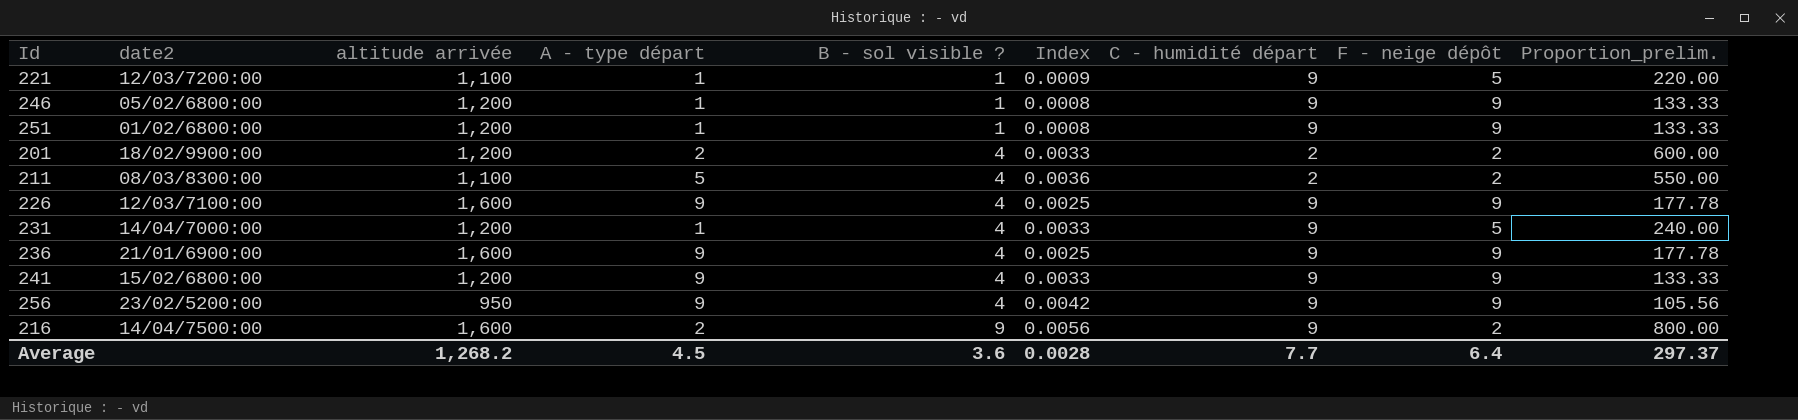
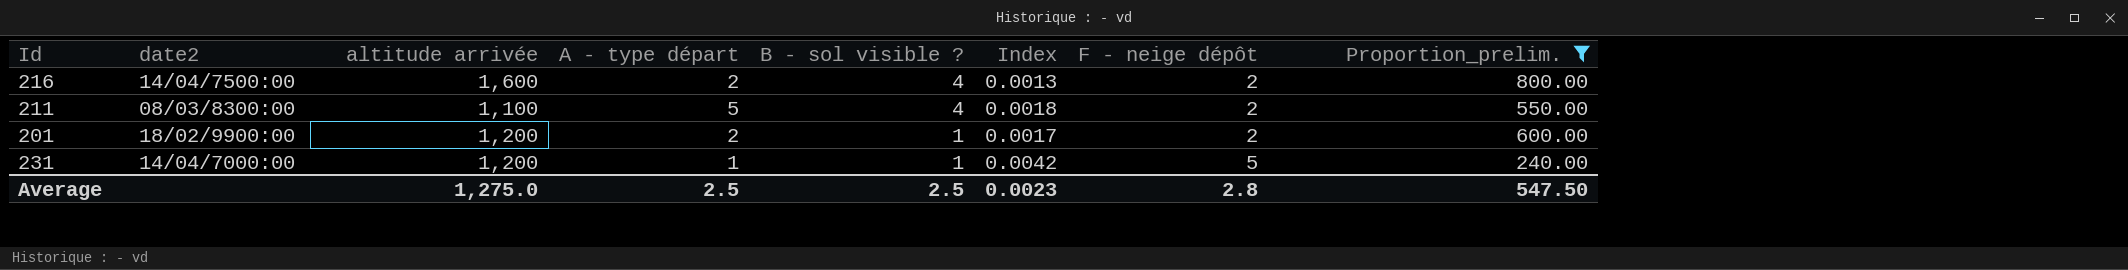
filter: none -> Proportion_prelim. >= 240.00
row order: B - sol visible ? ascending -> B - sol visible ? descending
column C - humidité départ | position: 7 -> none
column Index | formula: [B - sol visible ?] / [altitude arrivée] -> [F - neige dépôt] / [altitude arrivée]
216 | B - sol visible ?: 9 -> 4
201 | B - sol visible ?: 4 -> 1
231 | B - sol visible ?: 4 -> 1
Average | altitude arrivée: 1,268.2 -> 1,275.0
Average | A - type départ: 4.5 -> 2.5
Average | B - sol visible ?: 3.6 -> 2.5
Average | Index: 0.0028 -> 0.0023
Average | F - neige dépôt: 6.4 -> 2.8
Average | Proportion_prelim.: 297.37 -> 547.50

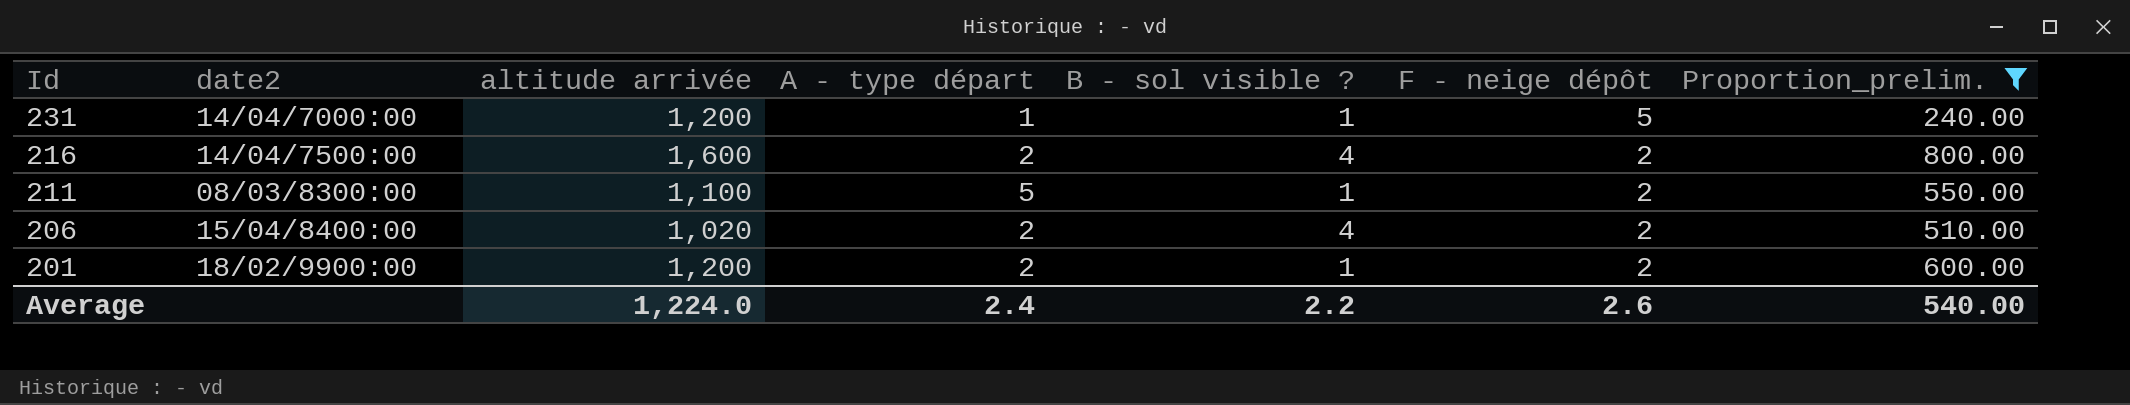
row order: B - sol visible ? descending -> Id descending
column Index | formula: [F - neige dépôt] / [altitude arrivée] -> none
211 | B - sol visible ?: 4 -> 1
row 206: none -> 15/04/8400:00 | 1,020 | 2 | 4 | 2 | 510.00
Average | altitude arrivée: 1,275.0 -> 1,224.0
Average | A - type départ: 2.5 -> 2.4
Average | B - sol visible ?: 2.5 -> 2.2
Average | F - neige dépôt: 2.8 -> 2.6
Average | Proportion_prelim.: 547.50 -> 540.00

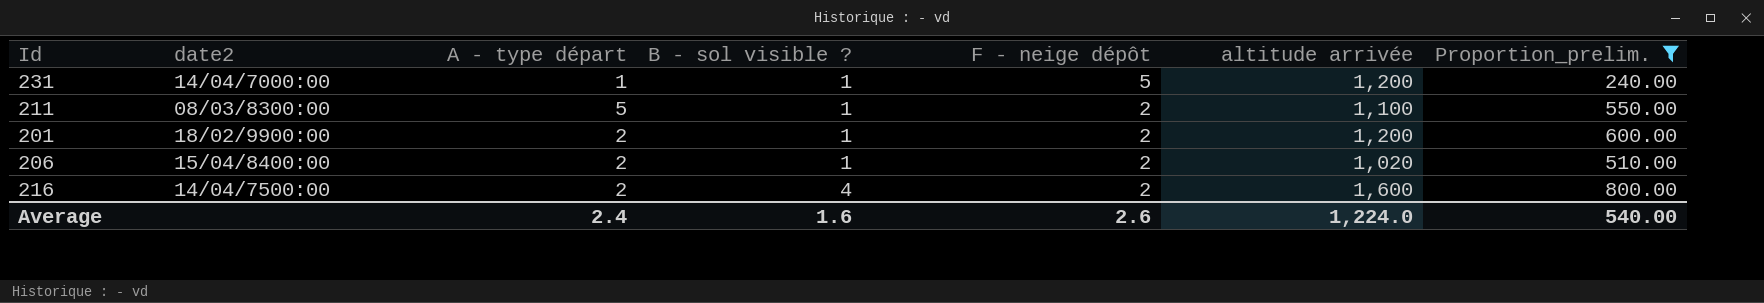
row order: Id descending -> B - sol visible ? ascending
column altitude arrivée | position: 3 -> 6
206 | B - sol visible ?: 4 -> 1
Average | B - sol visible ?: 2.2 -> 1.6

